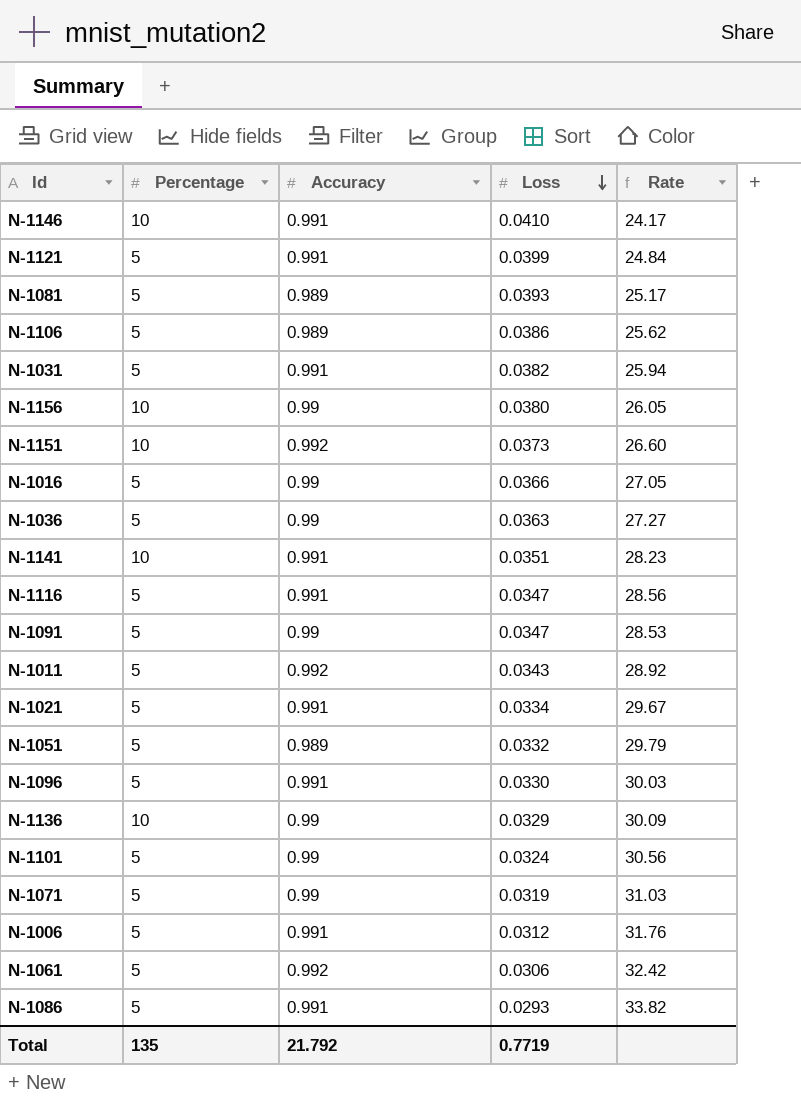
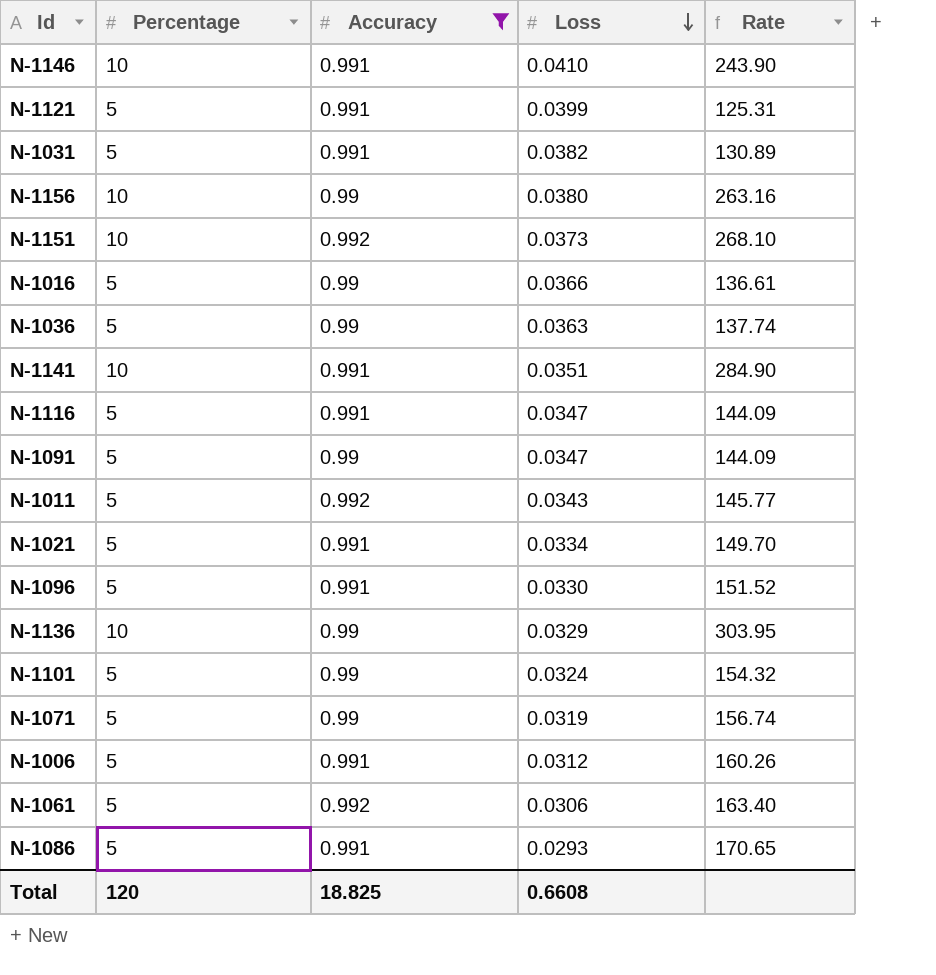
filter: none -> Accuracy != 0.989
column Rate | formula: [Accuracy] / [Loss] -> [Percentage] / [Loss]
Total | Percentage: 135 -> 120
Total | Accuracy: 21.792 -> 18.825
Total | Loss: 0.7719 -> 0.6608

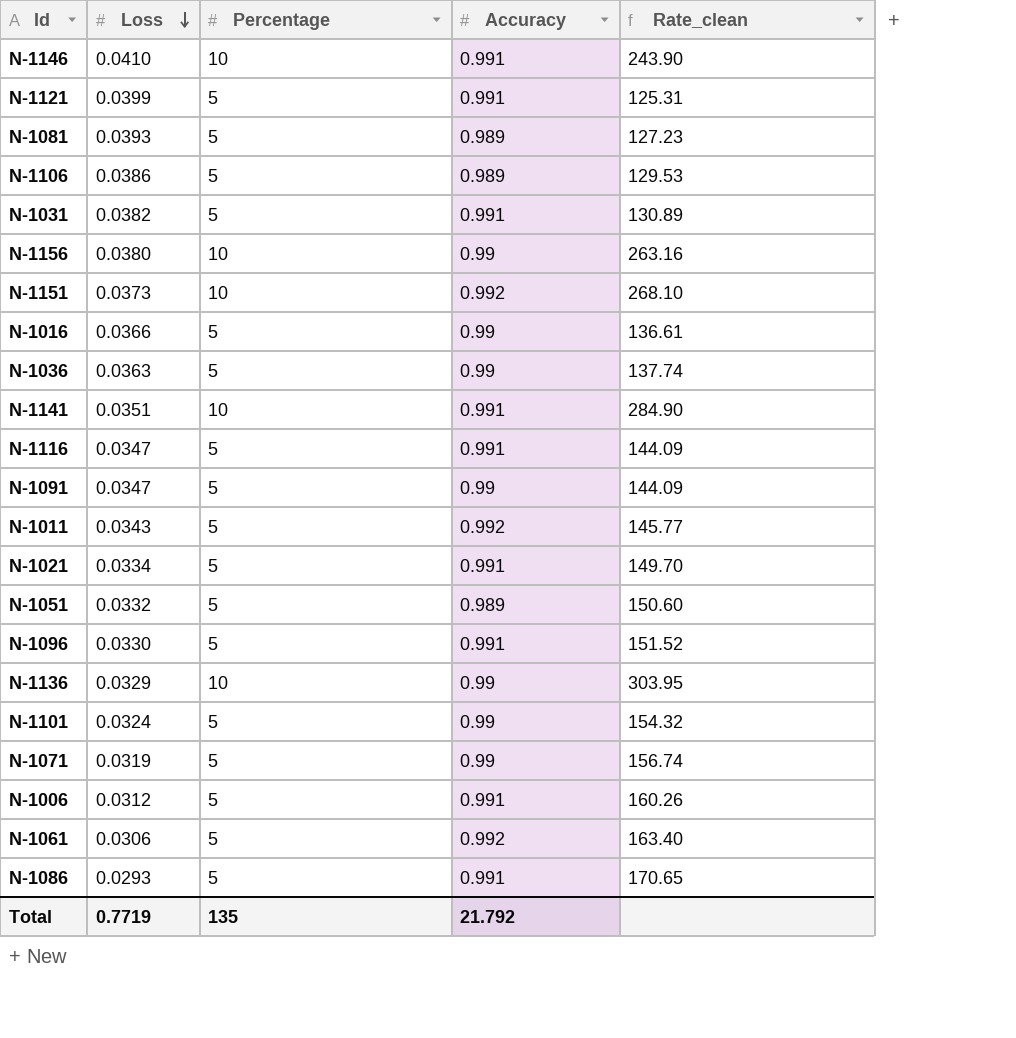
filter: Accuracy != 0.989 -> none
column Loss | position: 4 -> 2
column name: Rate -> Rate_clean
Total | Loss: 0.6608 -> 0.7719
Total | Percentage: 120 -> 135
Total | Accuracy: 18.825 -> 21.792

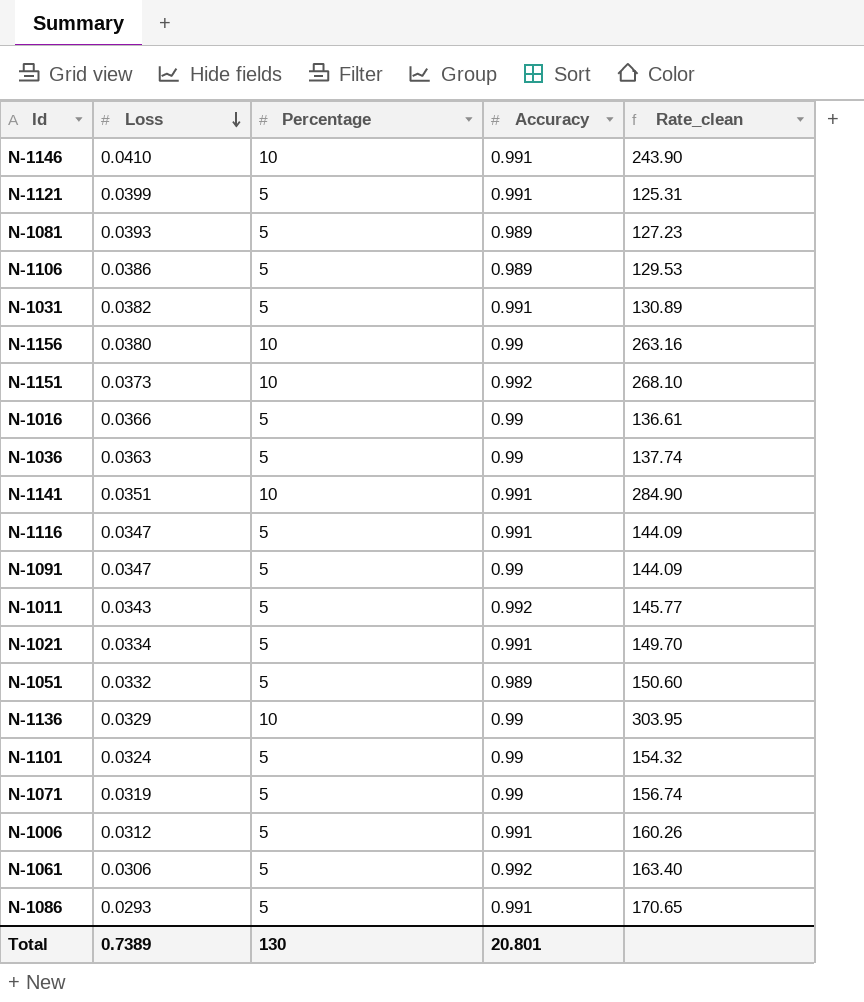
row N-1096: 0.0330 | 5 | 0.991 | 151.52 -> none
Total | Loss: 0.7719 -> 0.7389
Total | Percentage: 135 -> 130
Total | Accuracy: 21.792 -> 20.801

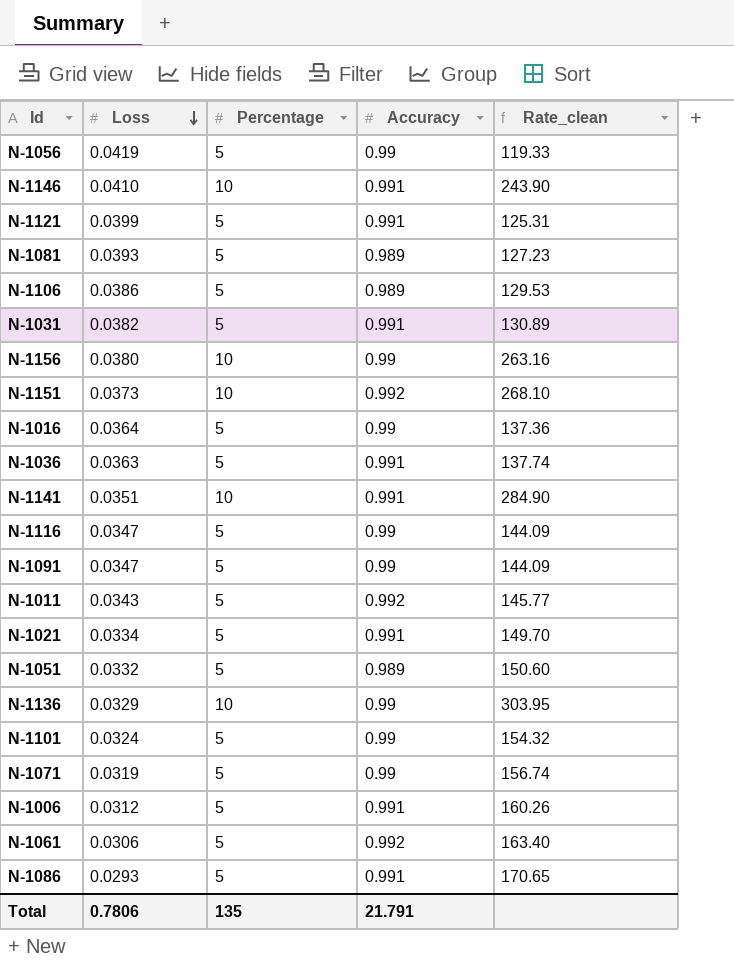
row N-1056: none -> 0.0419 | 5 | 0.99 | 119.33
N-1016 | Loss: 0.0366 -> 0.0364
N-1016 | Rate_clean: 136.61 -> 137.36
N-1036 | Accuracy: 0.99 -> 0.991
N-1116 | Accuracy: 0.991 -> 0.99
Total | Loss: 0.7389 -> 0.7806
Total | Percentage: 130 -> 135
Total | Accuracy: 20.801 -> 21.791

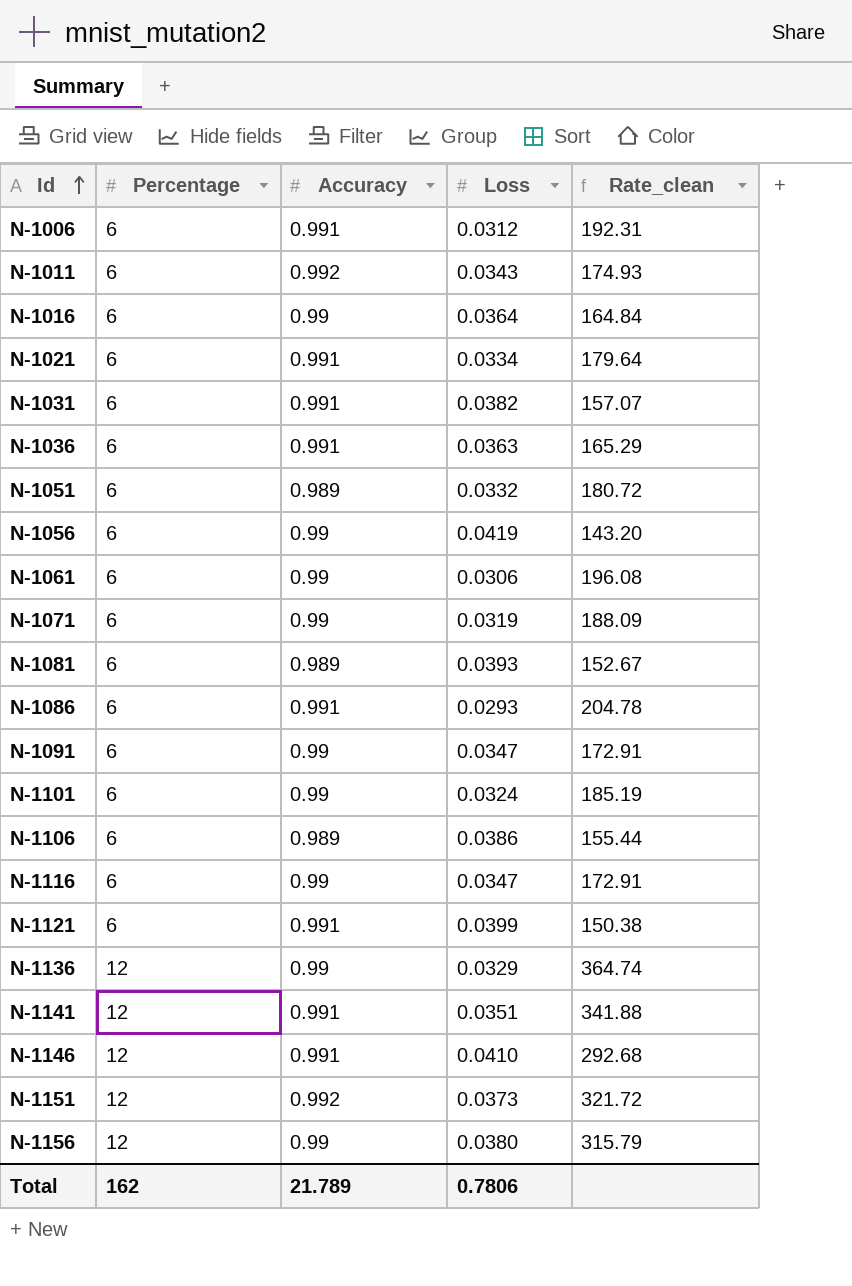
row order: Loss descending -> Id ascending
column Loss | position: 2 -> 4
N-1006 | Percentage: 5 -> 6
N-1006 | Rate_clean: 160.26 -> 192.31
N-1011 | Percentage: 5 -> 6
N-1011 | Rate_clean: 145.77 -> 174.93
N-1016 | Percentage: 5 -> 6
N-1016 | Rate_clean: 137.36 -> 164.84
N-1021 | Percentage: 5 -> 6
N-1021 | Rate_clean: 149.70 -> 179.64
N-1031 | Percentage: 5 -> 6
N-1031 | Rate_clean: 130.89 -> 157.07
N-1036 | Percentage: 5 -> 6
N-1036 | Rate_clean: 137.74 -> 165.29
N-1051 | Percentage: 5 -> 6
N-1051 | Rate_clean: 150.60 -> 180.72
N-1056 | Percentage: 5 -> 6
N-1056 | Rate_clean: 119.33 -> 143.20
N-1061 | Percentage: 5 -> 6
N-1061 | Accuracy: 0.992 -> 0.99
N-1061 | Rate_clean: 163.40 -> 196.08
N-1071 | Percentage: 5 -> 6
N-1071 | Rate_clean: 156.74 -> 188.09
N-1081 | Percentage: 5 -> 6
N-1081 | Rate_clean: 127.23 -> 152.67
N-1086 | Percentage: 5 -> 6
N-1086 | Rate_clean: 170.65 -> 204.78
N-1091 | Percentage: 5 -> 6
N-1091 | Rate_clean: 144.09 -> 172.91
N-1101 | Percentage: 5 -> 6
N-1101 | Rate_clean: 154.32 -> 185.19
N-1106 | Percentage: 5 -> 6
N-1106 | Rate_clean: 129.53 -> 155.44
N-1116 | Percentage: 5 -> 6
N-1116 | Rate_clean: 144.09 -> 172.91
N-1121 | Percentage: 5 -> 6
N-1121 | Rate_clean: 125.31 -> 150.38
N-1136 | Percentage: 10 -> 12
N-1136 | Rate_clean: 303.95 -> 364.74
N-1141 | Percentage: 10 -> 12
N-1141 | Rate_clean: 284.90 -> 341.88
N-1146 | Percentage: 10 -> 12
N-1146 | Rate_clean: 243.90 -> 292.68
N-1151 | Percentage: 10 -> 12
N-1151 | Rate_clean: 268.10 -> 321.72
N-1156 | Percentage: 10 -> 12
N-1156 | Rate_clean: 263.16 -> 315.79
Total | Percentage: 135 -> 162
Total | Accuracy: 21.791 -> 21.789

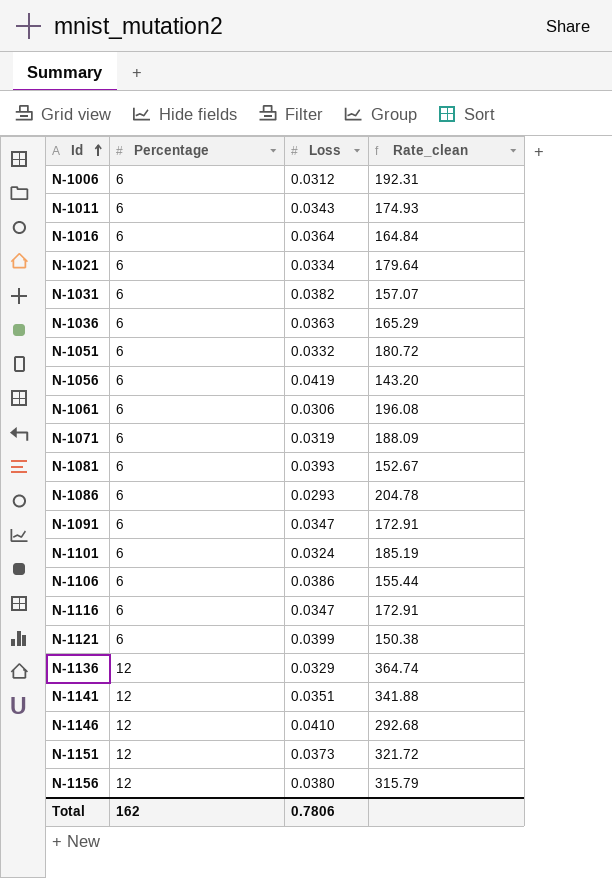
column Accuracy | position: 3 -> none

